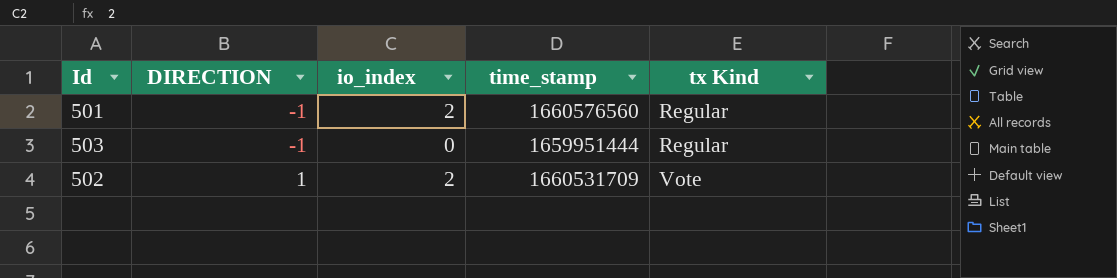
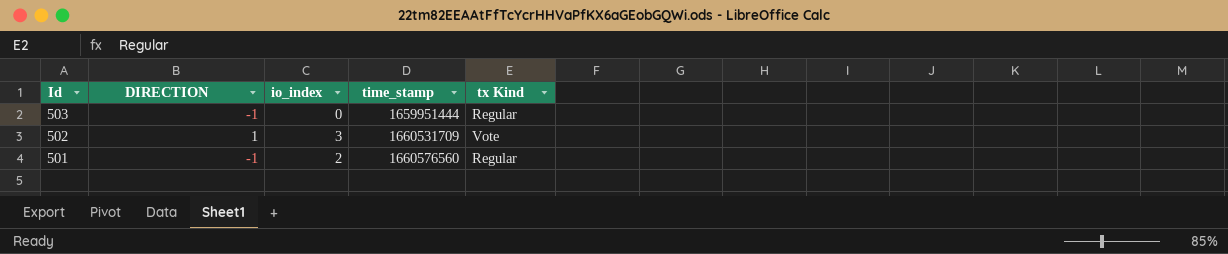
row order: DIRECTION ascending -> Id descending
502 | io_index: 2 -> 3

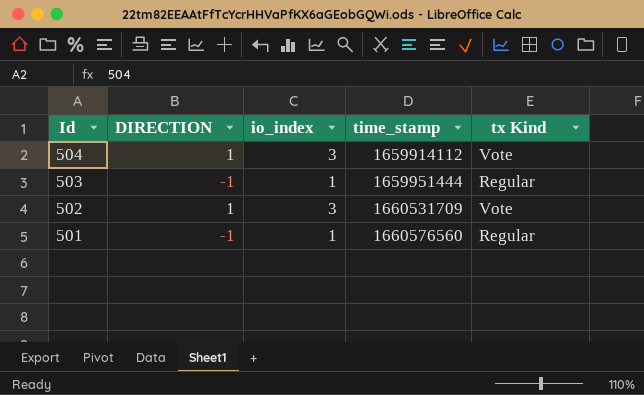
row 504: none -> 1 | 3 | 1659914112 | Vote
503 | io_index: 0 -> 1
501 | io_index: 2 -> 1

